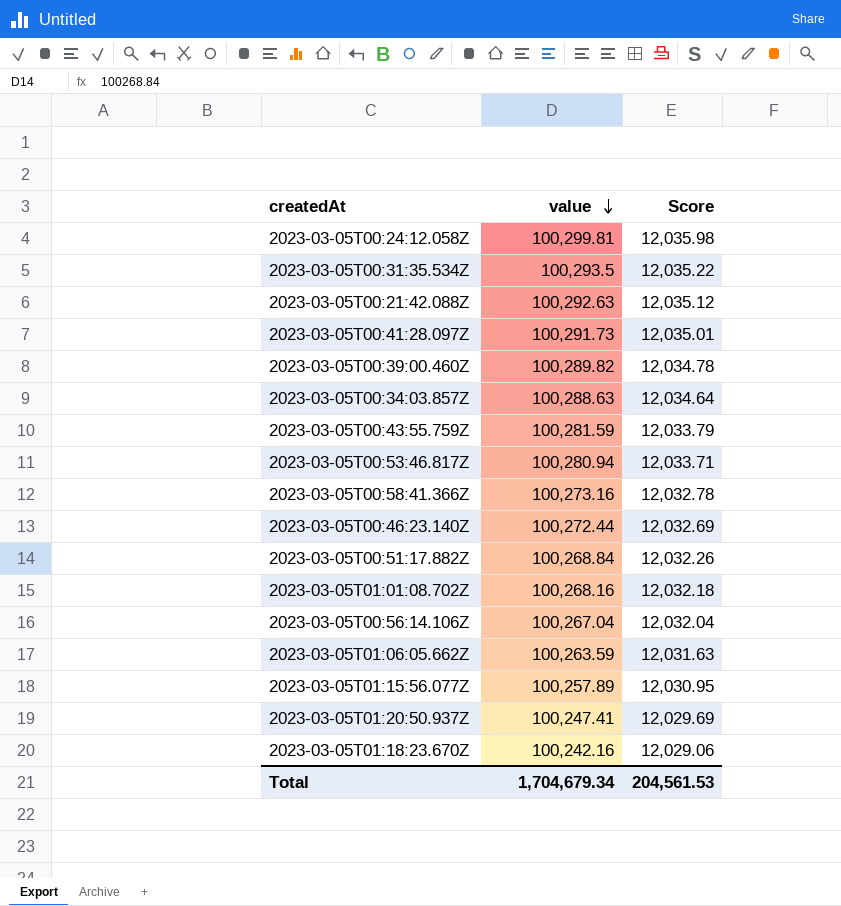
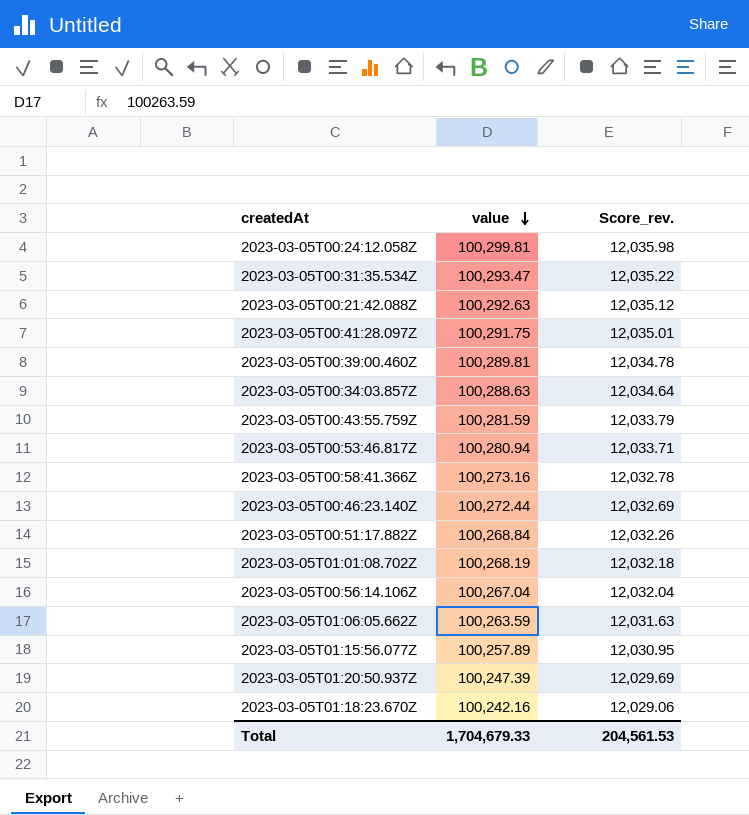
column name: Score -> Score_rev.
2023-03-05T00:31:35.534Z | value: 100,293.5 -> 100,293.47
2023-03-05T00:41:28.097Z | value: 100,291.73 -> 100,291.75
2023-03-05T00:39:00.460Z | value: 100,289.82 -> 100,289.81
2023-03-05T01:01:08.702Z | value: 100,268.16 -> 100,268.19
2023-03-05T01:20:50.937Z | value: 100,247.41 -> 100,247.39
Total | value: 1,704,679.34 -> 1,704,679.33

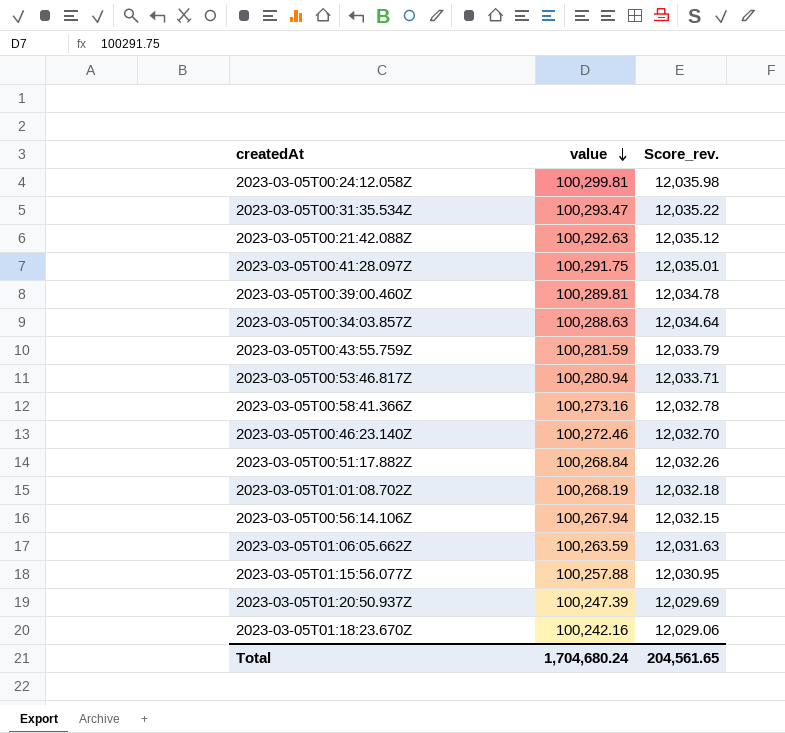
2023-03-05T00:46:23.140Z | value: 100,272.44 -> 100,272.46
2023-03-05T00:46:23.140Z | Score_rev.: 12,032.69 -> 12,032.70
2023-03-05T00:56:14.106Z | value: 100,267.04 -> 100,267.94
2023-03-05T00:56:14.106Z | Score_rev.: 12,032.04 -> 12,032.15
2023-03-05T01:15:56.077Z | value: 100,257.89 -> 100,257.88
Total | value: 1,704,679.33 -> 1,704,680.24
Total | Score_rev.: 204,561.53 -> 204,561.65

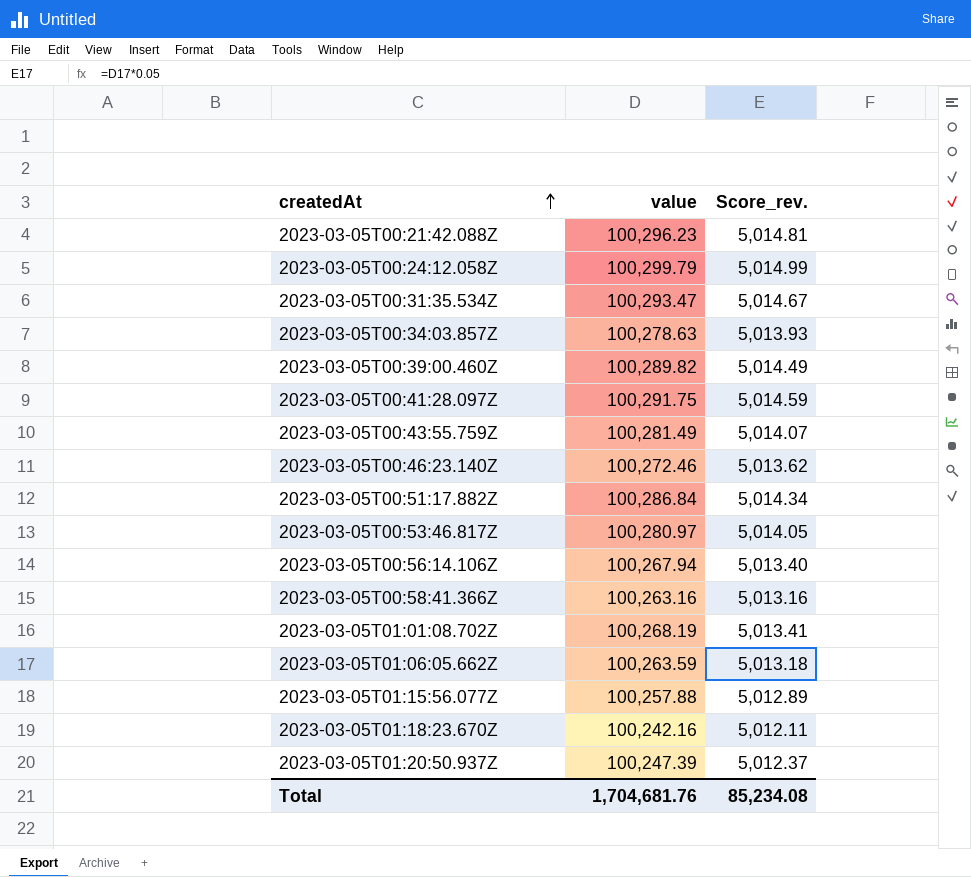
row order: value descending -> createdAt ascending
column Score_rev. | formula: [value] * 0.12 -> [value] * 0.05
2023-03-05T00:21:42.088Z | value: 100,292.63 -> 100,296.23
2023-03-05T00:24:12.058Z | value: 100,299.81 -> 100,299.79
2023-03-05T00:34:03.857Z | value: 100,288.63 -> 100,278.63
2023-03-05T00:39:00.460Z | value: 100,289.81 -> 100,289.82
2023-03-05T00:43:55.759Z | value: 100,281.59 -> 100,281.49
2023-03-05T00:51:17.882Z | value: 100,268.84 -> 100,286.84
2023-03-05T00:53:46.817Z | value: 100,280.94 -> 100,280.97
2023-03-05T00:58:41.366Z | value: 100,273.16 -> 100,263.16
Total | value: 1,704,680.24 -> 1,704,681.76
Total | Score_rev.: 204,561.65 -> 85,234.08

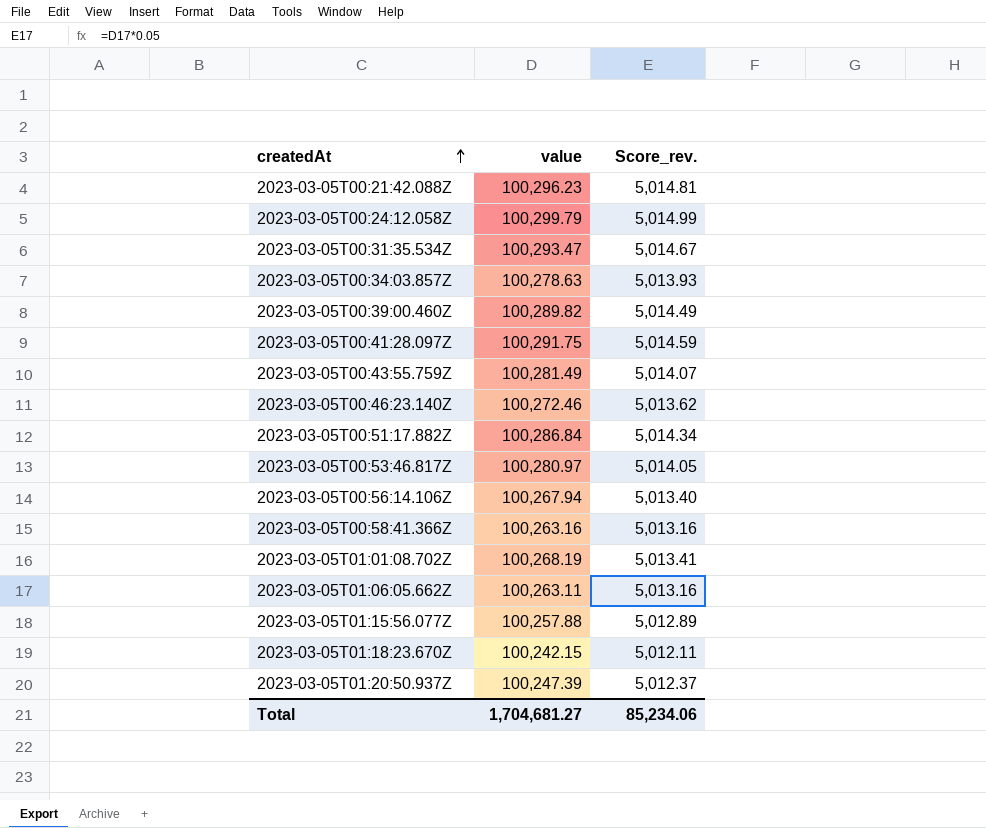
2023-03-05T01:06:05.662Z | value: 100,263.59 -> 100,263.11
2023-03-05T01:06:05.662Z | Score_rev.: 5,013.18 -> 5,013.16
2023-03-05T01:18:23.670Z | value: 100,242.16 -> 100,242.15
Total | value: 1,704,681.76 -> 1,704,681.27
Total | Score_rev.: 85,234.08 -> 85,234.06

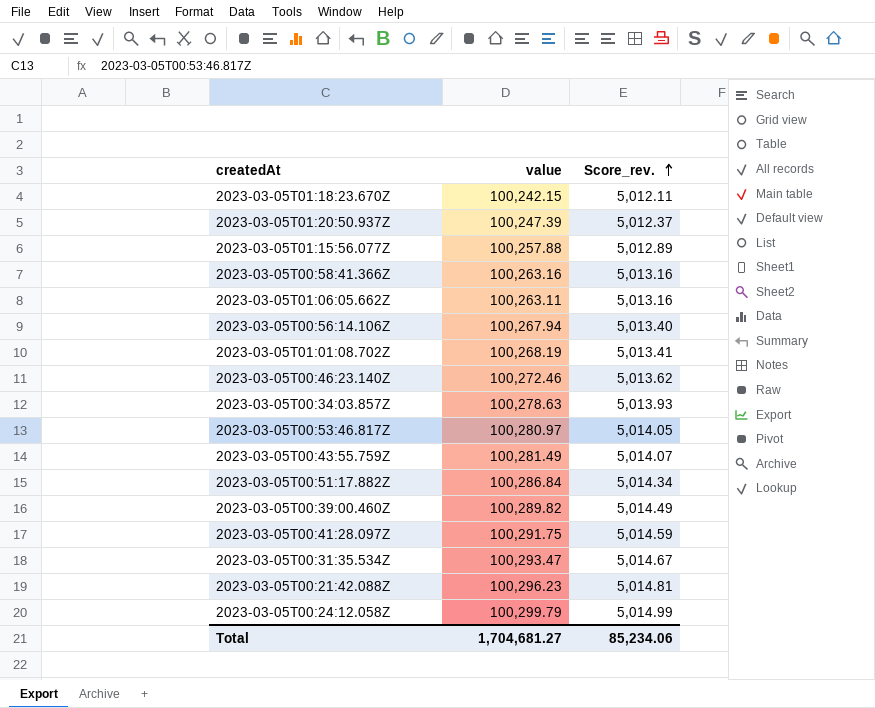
row order: createdAt ascending -> Score_rev. ascending

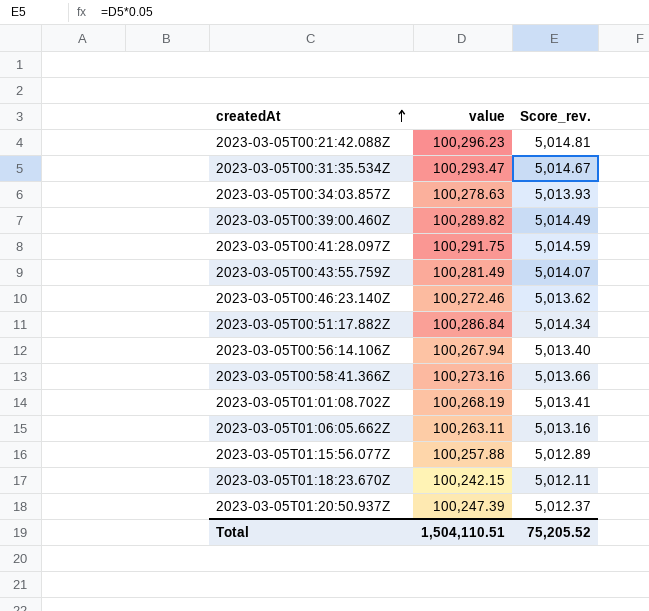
row order: Score_rev. ascending -> createdAt ascending
row 2023-03-05T00:53:46.817Z: 100,280.97 | 5,014.05 -> none
row 2023-03-05T00:24:12.058Z: 100,299.79 | 5,014.99 -> none
2023-03-05T00:58:41.366Z | value: 100,263.16 -> 100,273.16
2023-03-05T00:58:41.366Z | Score_rev.: 5,013.16 -> 5,013.66
Total | value: 1,704,681.27 -> 1,504,110.51
Total | Score_rev.: 85,234.06 -> 75,205.52

